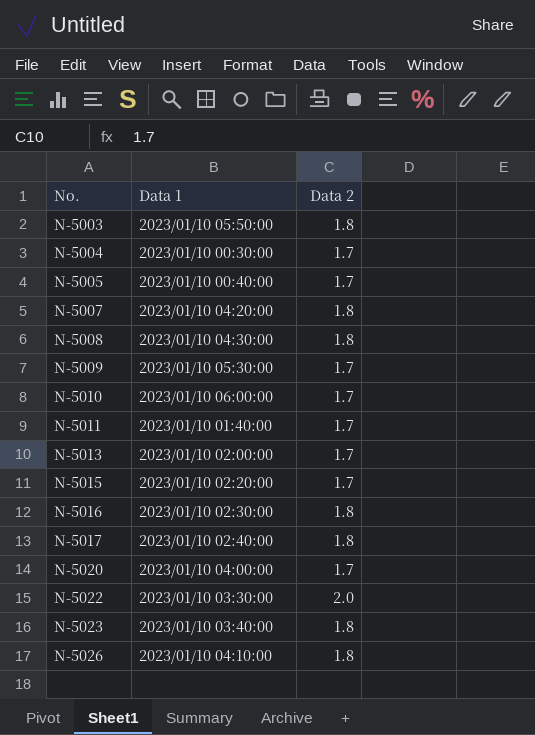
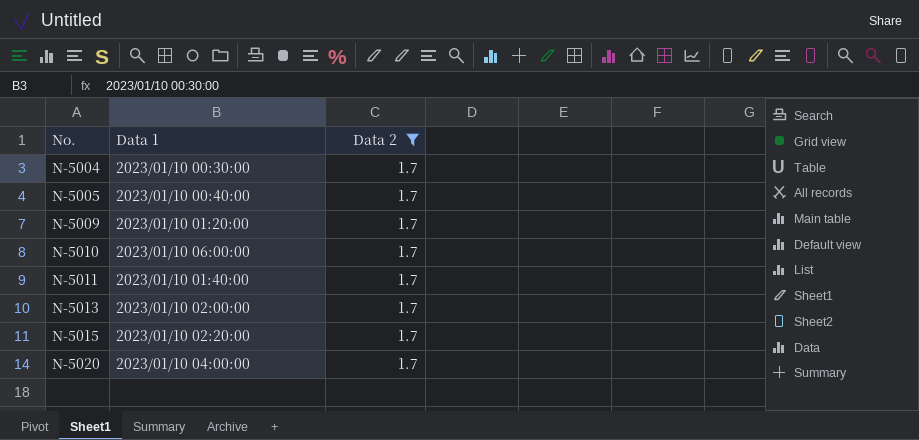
filter: none -> Data 2 = 1.7
N-5009 | Data 1: 2023/01/10 05:30:00 -> 2023/01/10 01:20:00

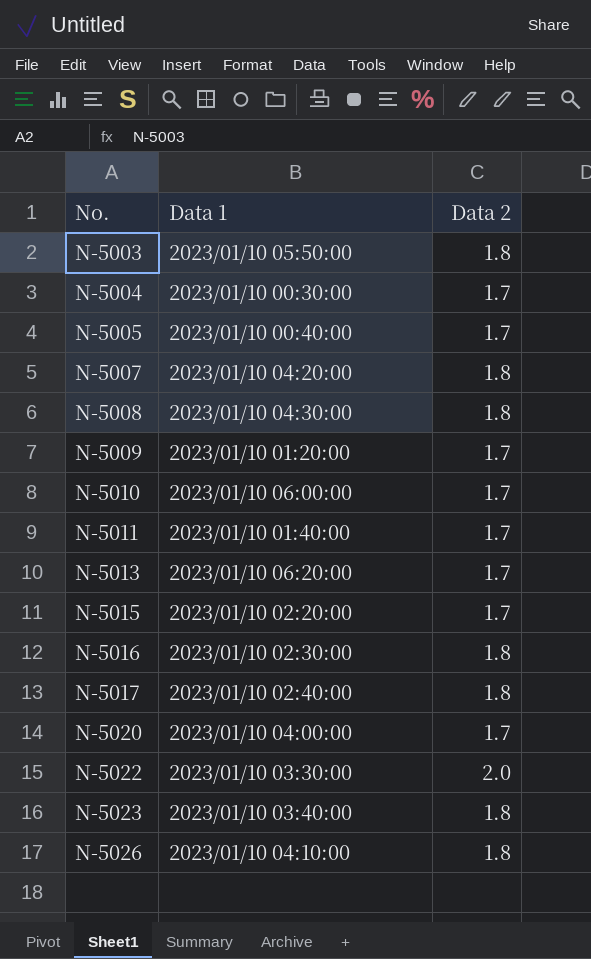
filter: Data 2 = 1.7 -> none
N-5013 | Data 1: 2023/01/10 02:00:00 -> 2023/01/10 06:20:00

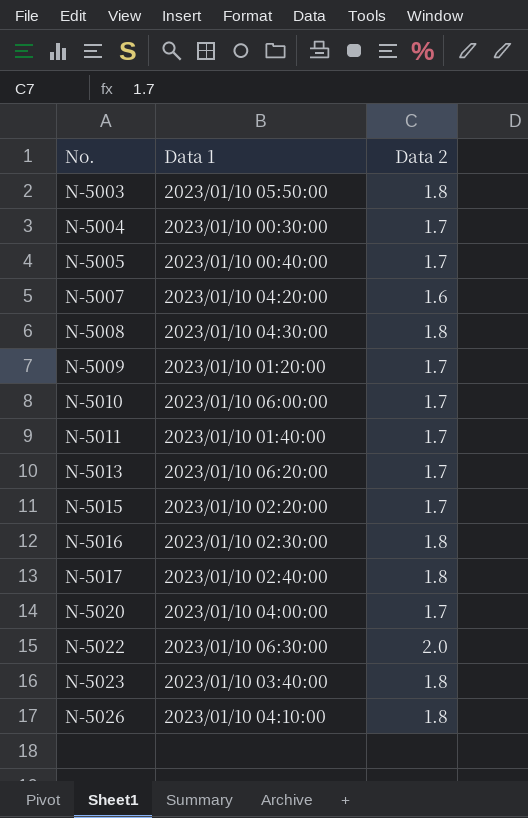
N-5007 | Data 2: 1.8 -> 1.6
N-5022 | Data 1: 2023/01/10 03:30:00 -> 2023/01/10 06:30:00

